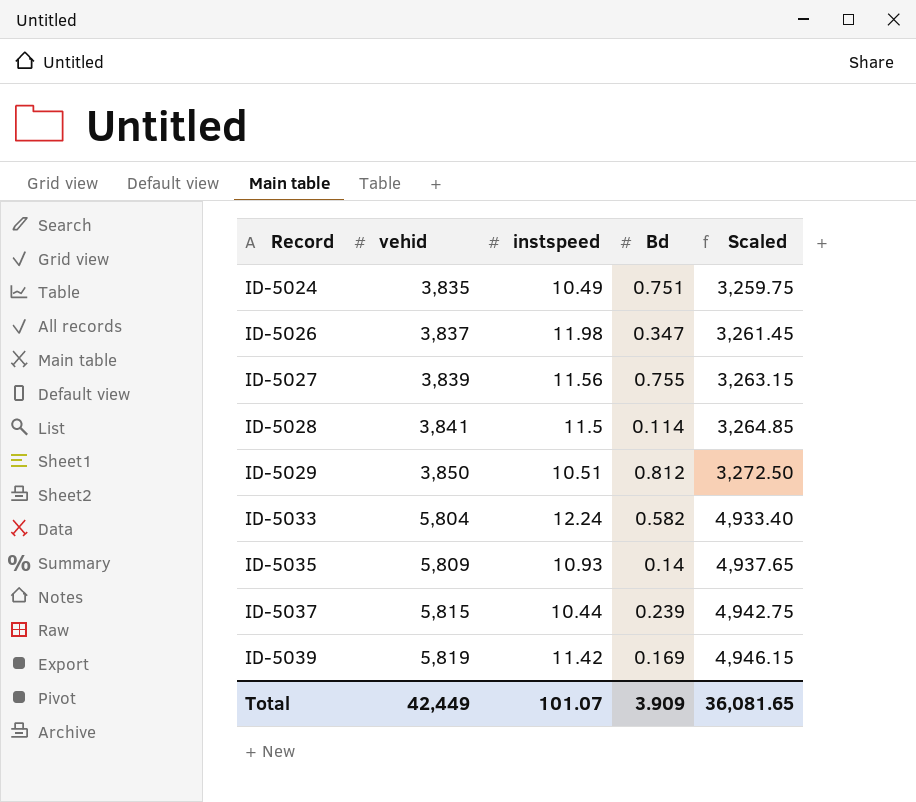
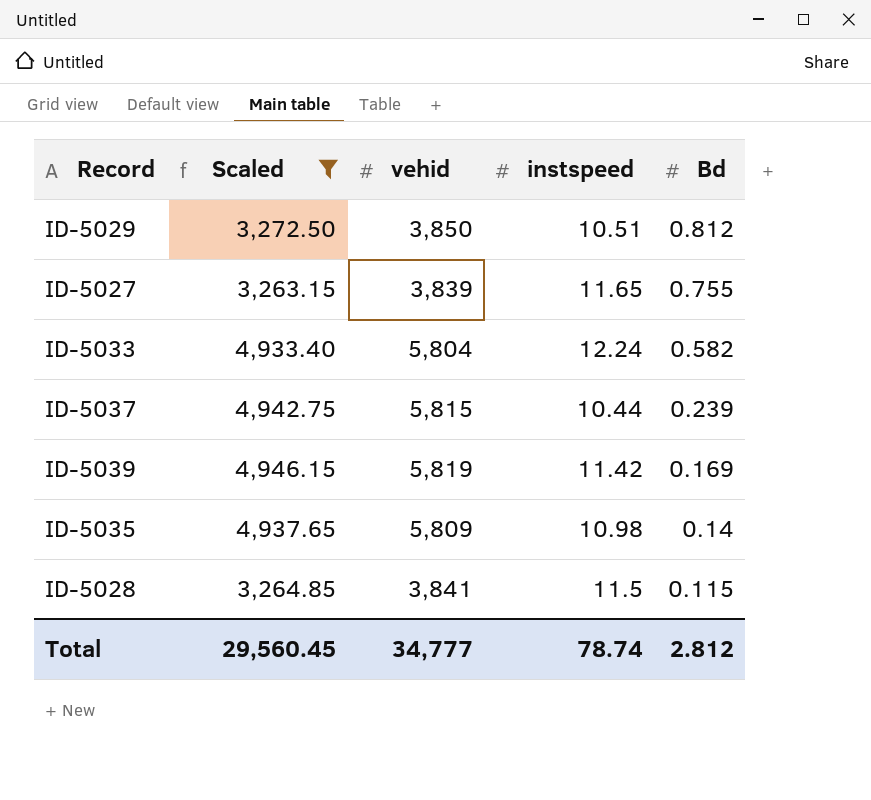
filter: none -> Scaled >= 3,263.15
row order: Record ascending -> Bd descending
column Scaled | position: 5 -> 2
ID-5027 | instspeed: 11.56 -> 11.65
ID-5035 | instspeed: 10.93 -> 10.98
ID-5028 | Bd: 0.114 -> 0.115
Total | Scaled: 36,081.65 -> 29,560.45
Total | vehid: 42,449 -> 34,777
Total | instspeed: 101.07 -> 78.74
Total | Bd: 3.909 -> 2.812

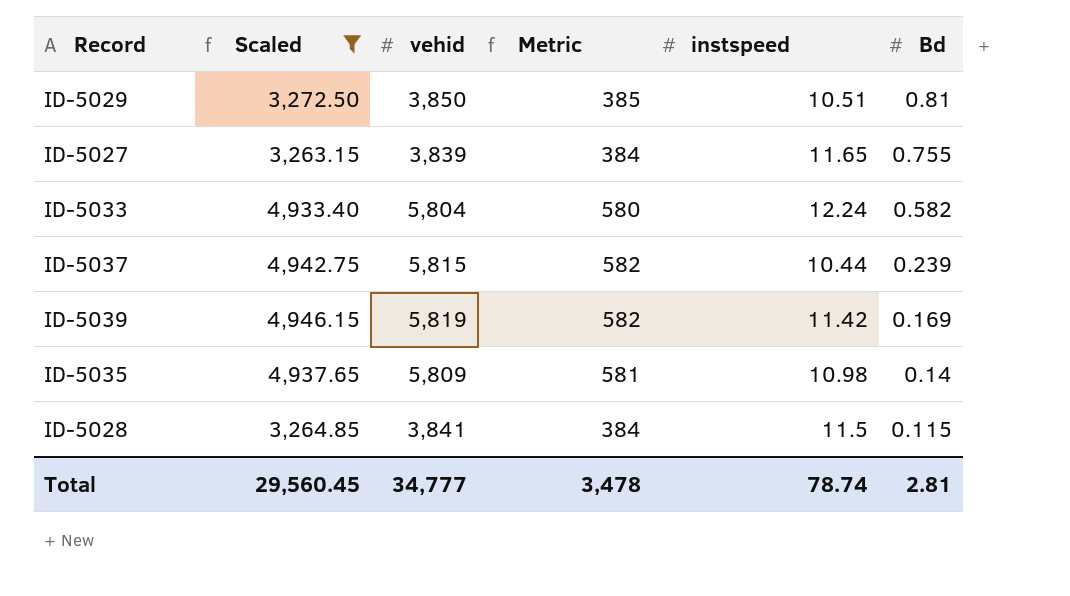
column Metric | formula: none -> [vehid] * 0.1
ID-5029 | Bd: 0.812 -> 0.81
Total | Bd: 2.812 -> 2.81

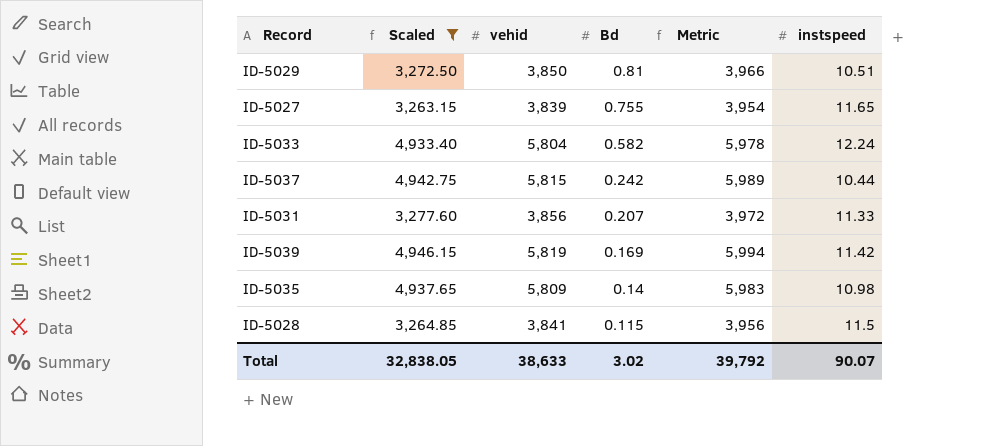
column Bd | position: 6 -> 4
column Metric | formula: [vehid] * 0.1 -> [vehid] * 1.03
ID-5037 | Bd: 0.239 -> 0.242
row ID-5031: none -> 3,277.60 | 3,856 | 0.207 | 3,972 | 11.33
Total | Scaled: 29,560.45 -> 32,838.05
Total | vehid: 34,777 -> 38,633
Total | Bd: 2.81 -> 3.02
Total | Metric: 3,478 -> 39,792
Total | instspeed: 78.74 -> 90.07

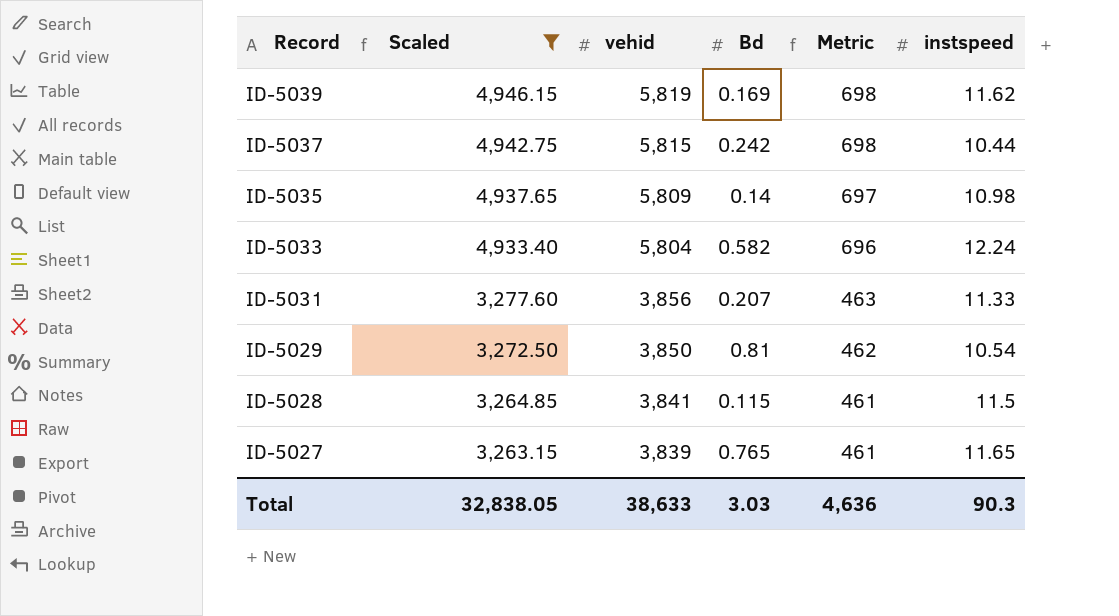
row order: Bd descending -> Record descending
column Metric | formula: [vehid] * 1.03 -> [vehid] * 0.12
ID-5039 | instspeed: 11.42 -> 11.62
ID-5029 | instspeed: 10.51 -> 10.54
ID-5027 | Bd: 0.755 -> 0.765
Total | Bd: 3.02 -> 3.03
Total | Metric: 39,792 -> 4,636
Total | instspeed: 90.07 -> 90.3

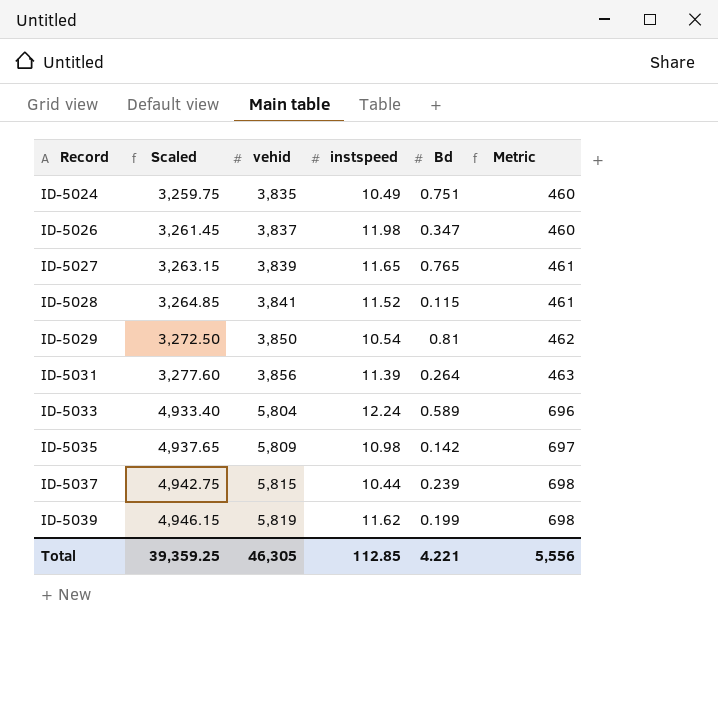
filter: Scaled >= 3,263.15 -> none
row order: Record descending -> Record ascending
column instspeed | position: 6 -> 4
ID-5028 | instspeed: 11.5 -> 11.52
ID-5031 | instspeed: 11.33 -> 11.39
ID-5031 | Bd: 0.207 -> 0.264
ID-5033 | Bd: 0.582 -> 0.589
ID-5035 | Bd: 0.14 -> 0.142
ID-5037 | Bd: 0.242 -> 0.239
ID-5039 | Bd: 0.169 -> 0.199
Total | Scaled: 32,838.05 -> 39,359.25
Total | vehid: 38,633 -> 46,305
Total | instspeed: 90.3 -> 112.85
Total | Bd: 3.03 -> 4.221
Total | Metric: 4,636 -> 5,556

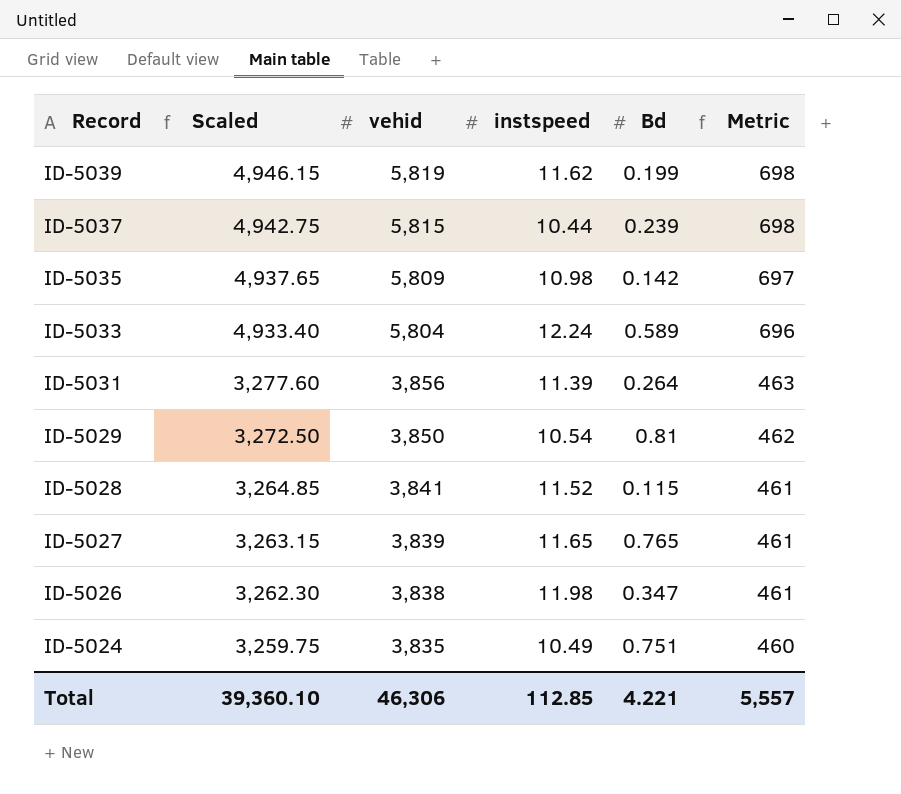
row order: Record ascending -> Record descending
ID-5026 | Scaled: 3,261.45 -> 3,262.30
ID-5026 | vehid: 3,837 -> 3,838
ID-5026 | Metric: 460 -> 461
Total | Scaled: 39,359.25 -> 39,360.10
Total | vehid: 46,305 -> 46,306
Total | Metric: 5,556 -> 5,557

